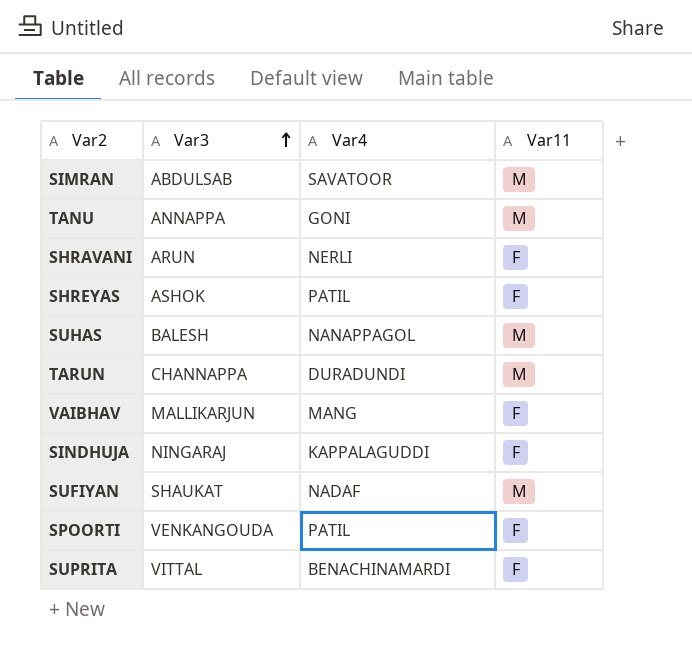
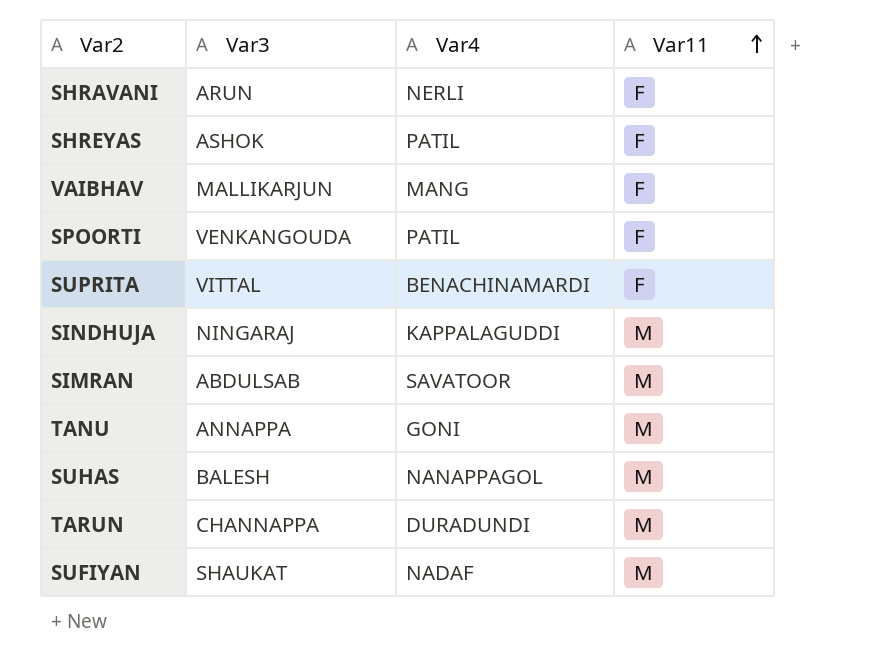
row order: Var3 ascending -> Var11 ascending
SINDHUJA | Var11: F -> M

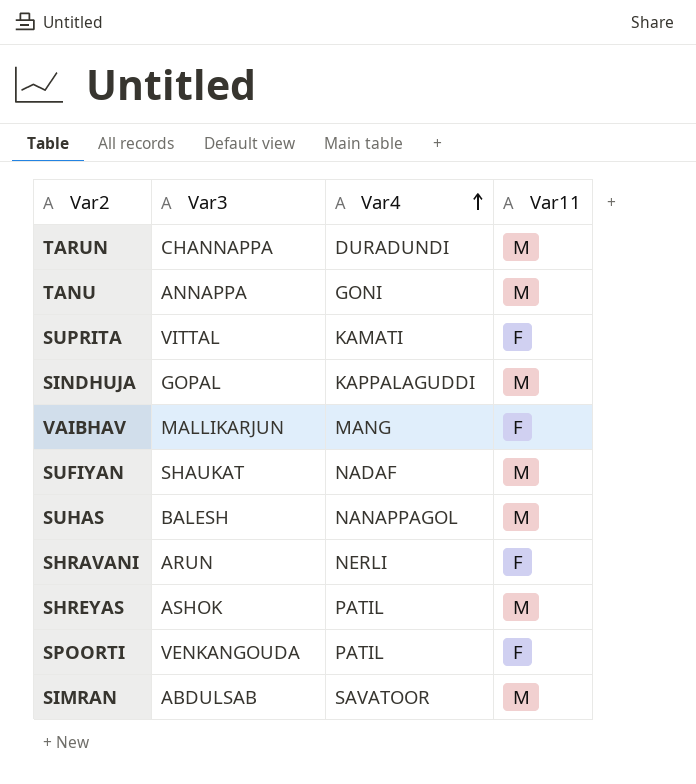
row order: Var11 ascending -> Var4 ascending
SUPRITA | Var4: BENACHINAMARDI -> KAMATI
SINDHUJA | Var3: NINGARAJ -> GOPAL
SHREYAS | Var11: F -> M

